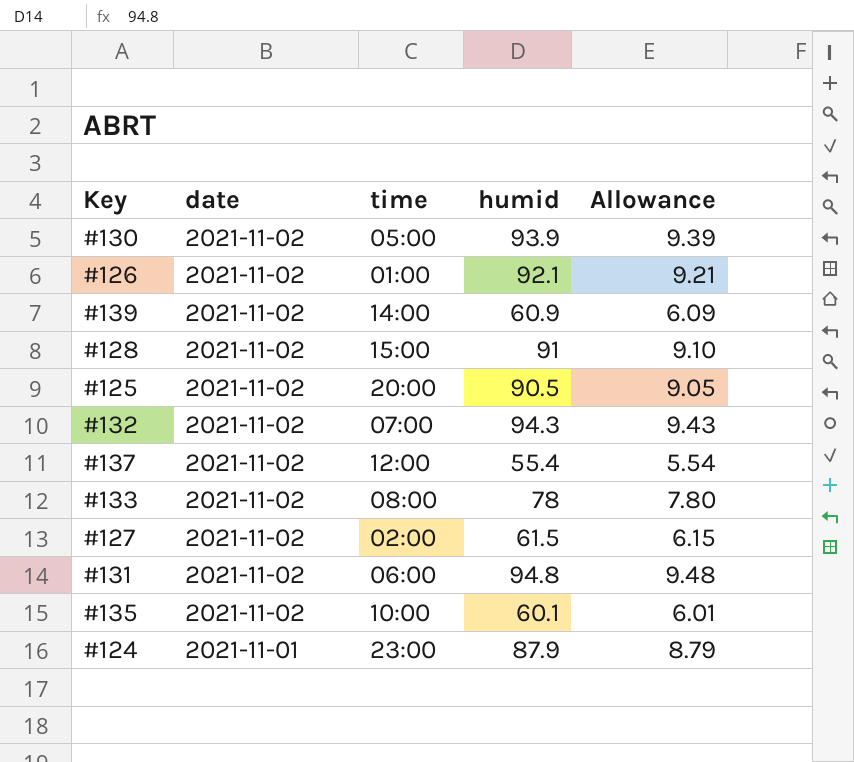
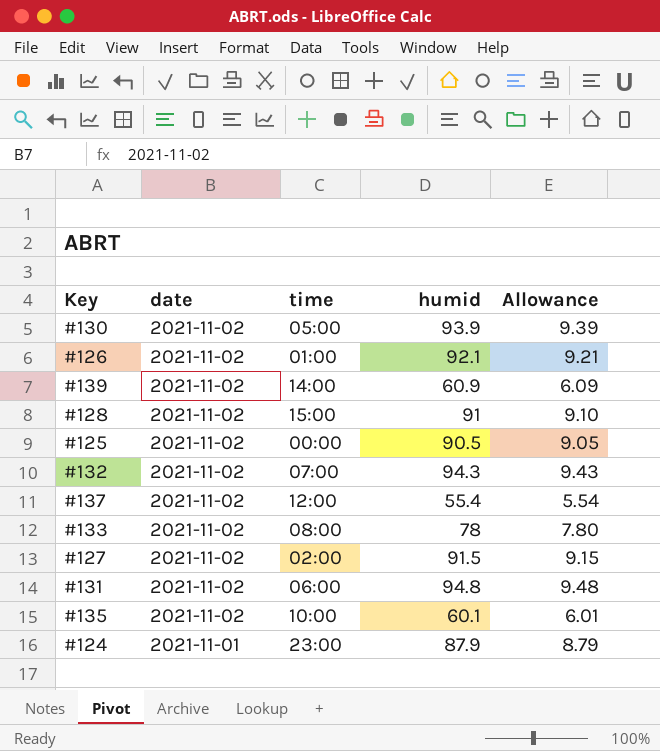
#125 | time: 20:00 -> 00:00
#127 | humid: 61.5 -> 91.5
#127 | Allowance: 6.15 -> 9.15

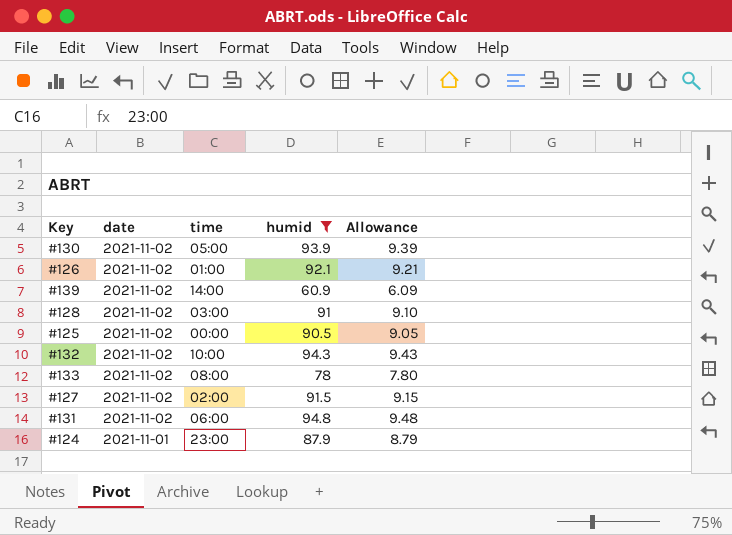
filter: none -> humid >= 60.9
#128 | time: 15:00 -> 03:00
#132 | time: 07:00 -> 10:00

